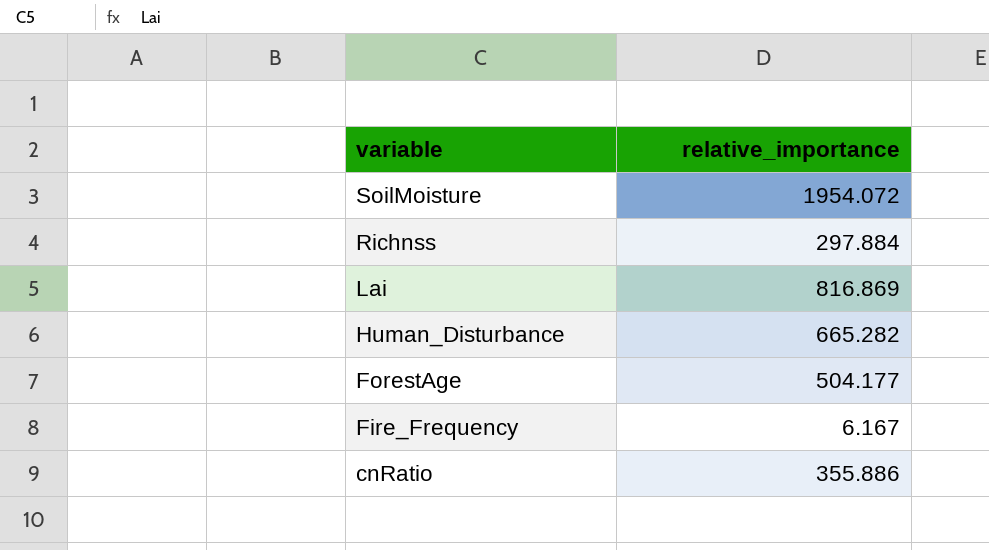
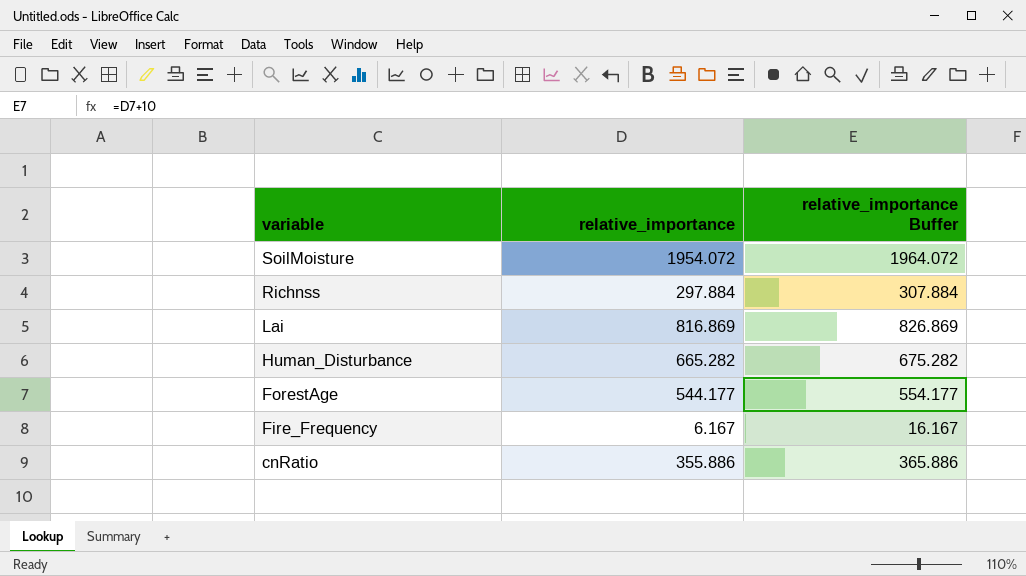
column relative_importance Buffer | formula: none -> [relative_importance] + 10
ForestAge | relative_importance: 504.177 -> 544.177

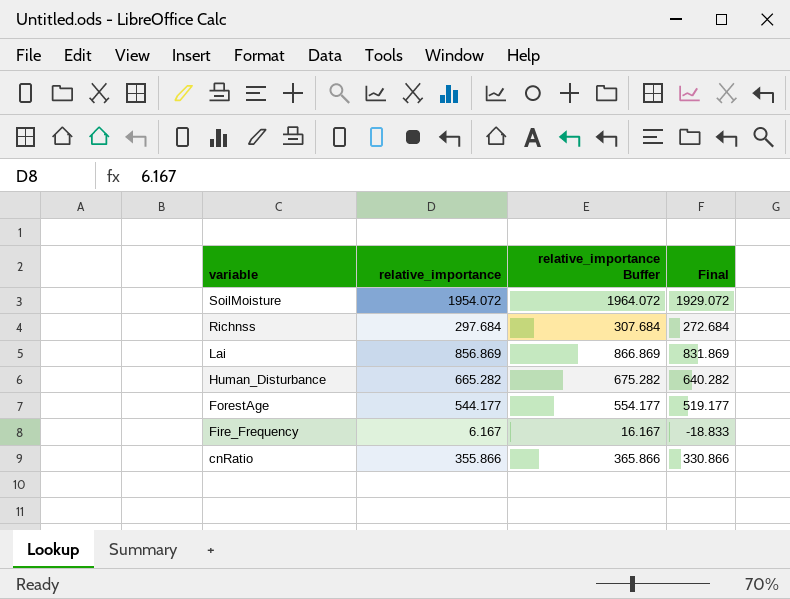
column Final | formula: none -> [relative_importance] - 25
Richnss | relative_importance: 297.884 -> 297.684
Richnss | relative_importance Buffer: 307.884 -> 307.684
Lai | relative_importance: 816.869 -> 856.869
Lai | relative_importance Buffer: 826.869 -> 866.869
cnRatio | relative_importance: 355.886 -> 355.866
cnRatio | relative_importance Buffer: 365.886 -> 365.866

